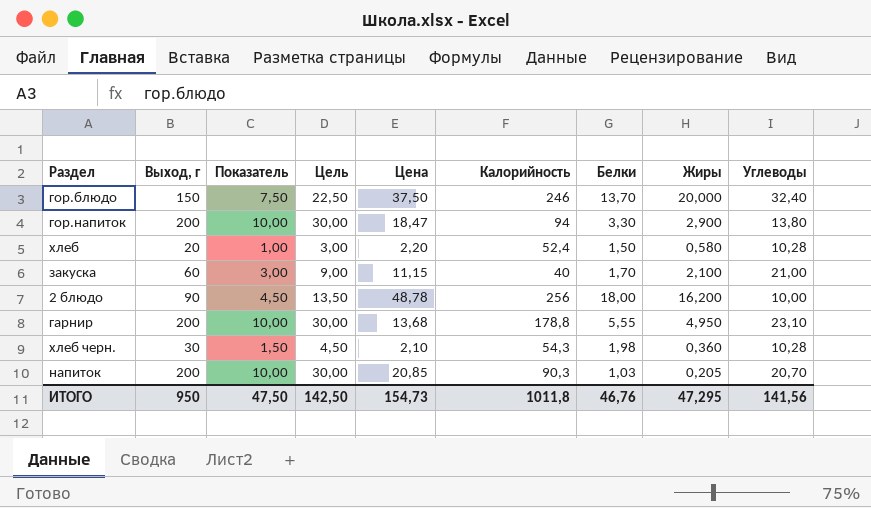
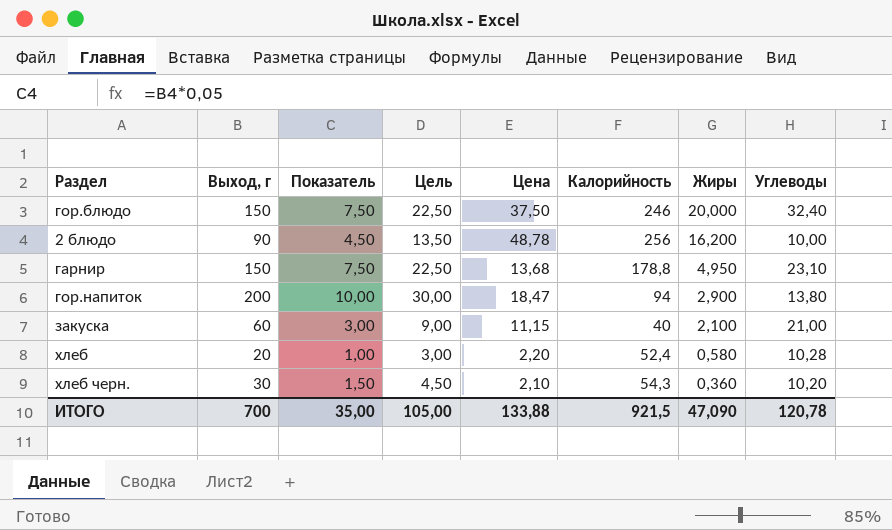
row order: none -> Жиры descending
column Белки | position: 7 -> none
row напиток: 200 | 10,00 | 30,00 | 20,85 | 90,3 | 1,03 | 0,205 | 20,70 -> none
гарнир | Выход, г: 200 -> 150
гарнир | Показатель: 10,00 -> 7,50
гарнир | Цель: 30,00 -> 22,50
хлеб черн. | Углеводы: 10,28 -> 10,20
ИТОГО | Выход, г: 950 -> 700
ИТОГО | Показатель: 47,50 -> 35,00
ИТОГО | Цель: 142,50 -> 105,00
ИТОГО | Цена: 154,73 -> 133,88
ИТОГО | Калорийность: 1011,8 -> 921,5
ИТОГО | Жиры: 47,295 -> 47,090
ИТОГО | Углеводы: 141,56 -> 120,78

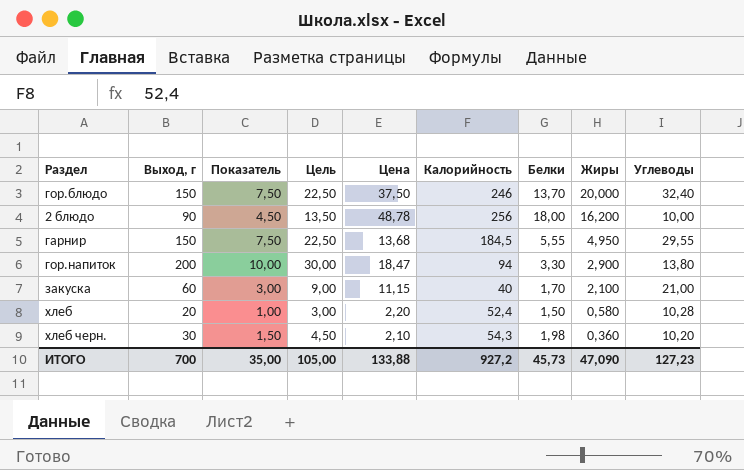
column Белки | position: none -> 7
гарнир | Калорийность: 178,8 -> 184,5
гарнир | Углеводы: 23,10 -> 29,55
ИТОГО | Калорийность: 921,5 -> 927,2
ИТОГО | Углеводы: 120,78 -> 127,23

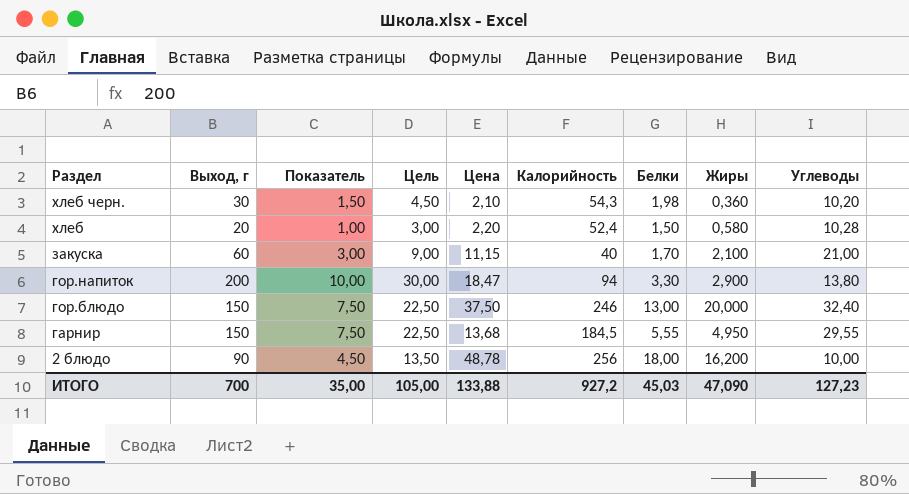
row order: Жиры descending -> Раздел descending
гор.блюдо | Белки: 13,70 -> 13,00
ИТОГО | Белки: 45,73 -> 45,03

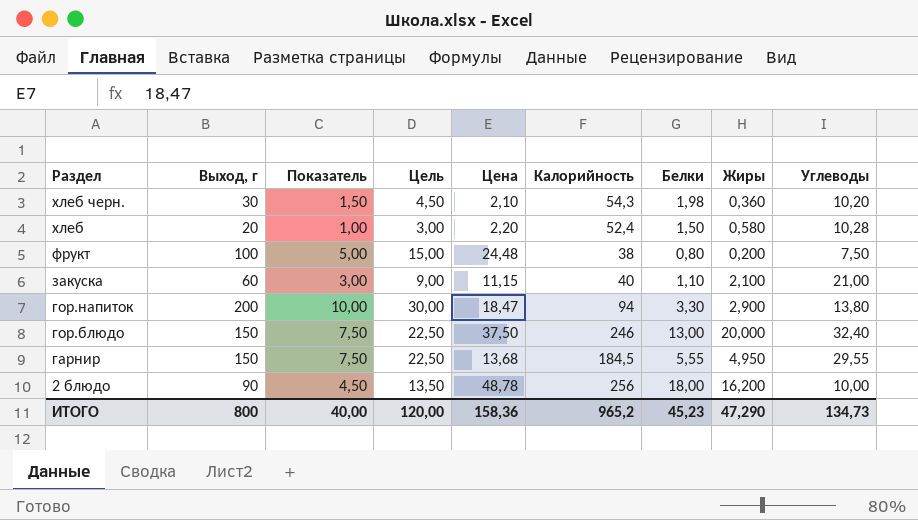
row фрукт: none -> 100 | 5,00 | 15,00 | 24,48 | 38 | 0,80 | 0,200 | 7,50
закуска | Белки: 1,70 -> 1,10
ИТОГО | Выход, г: 700 -> 800
ИТОГО | Показатель: 35,00 -> 40,00
ИТОГО | Цель: 105,00 -> 120,00
ИТОГО | Цена: 133,88 -> 158,36
ИТОГО | Калорийность: 927,2 -> 965,2
ИТОГО | Белки: 45,03 -> 45,23
ИТОГО | Жиры: 47,090 -> 47,290
ИТОГО | Углеводы: 127,23 -> 134,73

